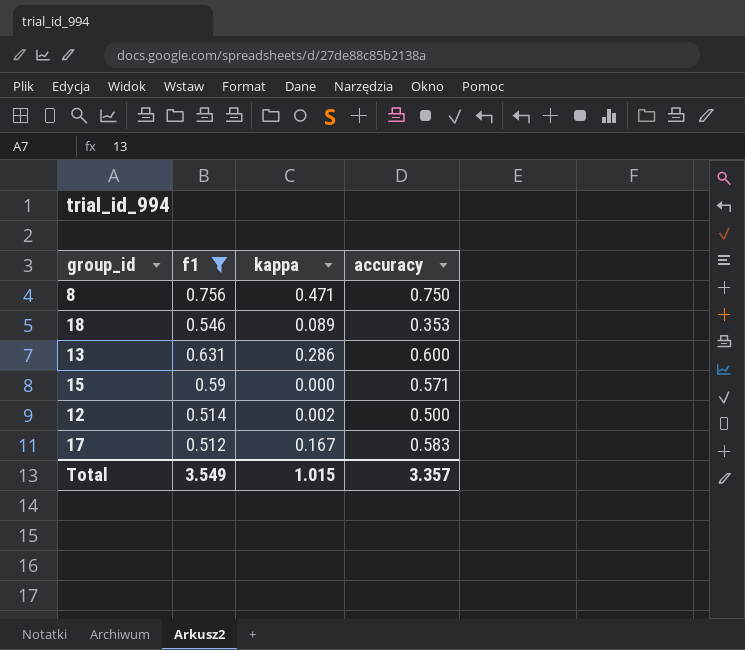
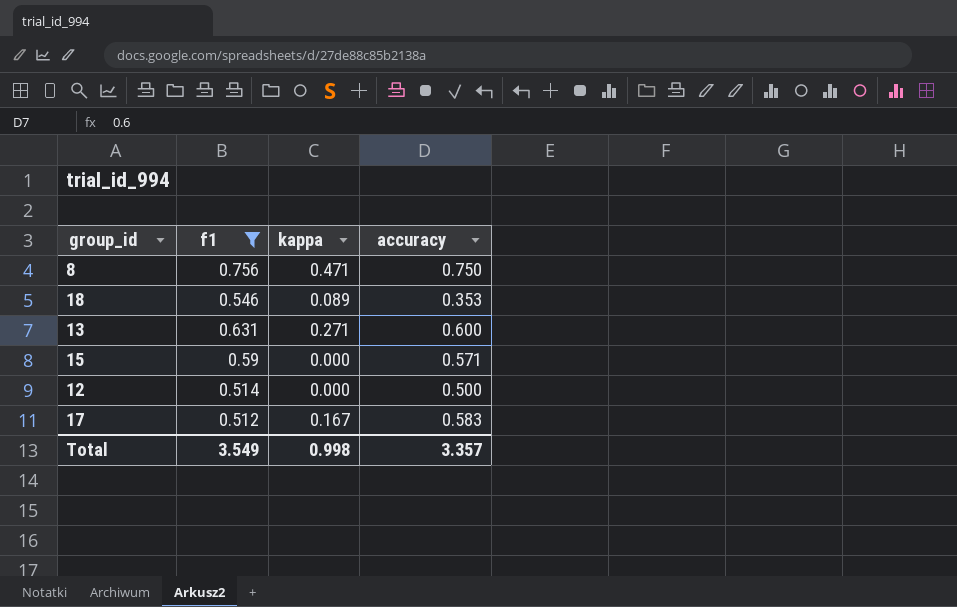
13 | kappa: 0.286 -> 0.271
12 | kappa: 0.002 -> 0.000
Total | kappa: 1.015 -> 0.998

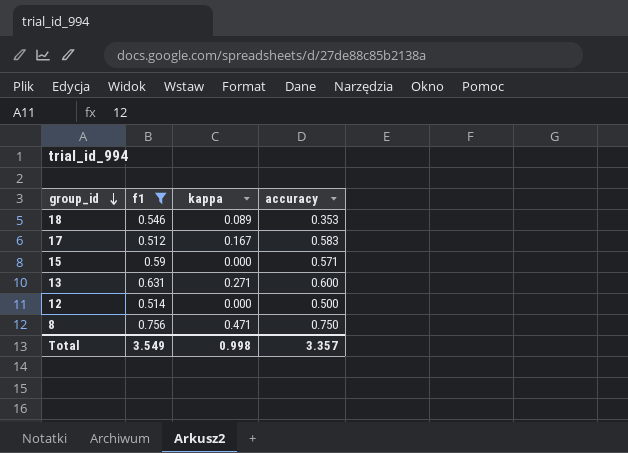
row order: none -> group_id descending

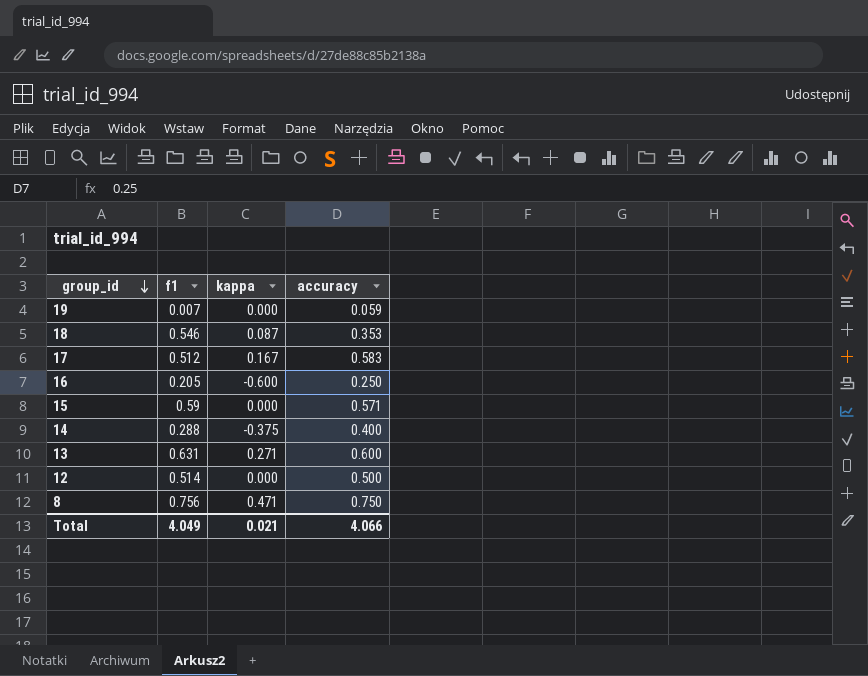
filter: f1 >= 0.512 -> none
18 | kappa: 0.089 -> 0.087
Total | f1: 3.549 -> 4.049
Total | kappa: 0.998 -> 0.021
Total | accuracy: 3.357 -> 4.066

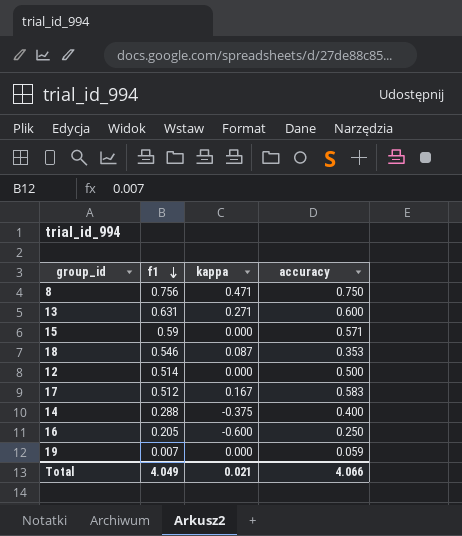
row order: group_id descending -> f1 descending

